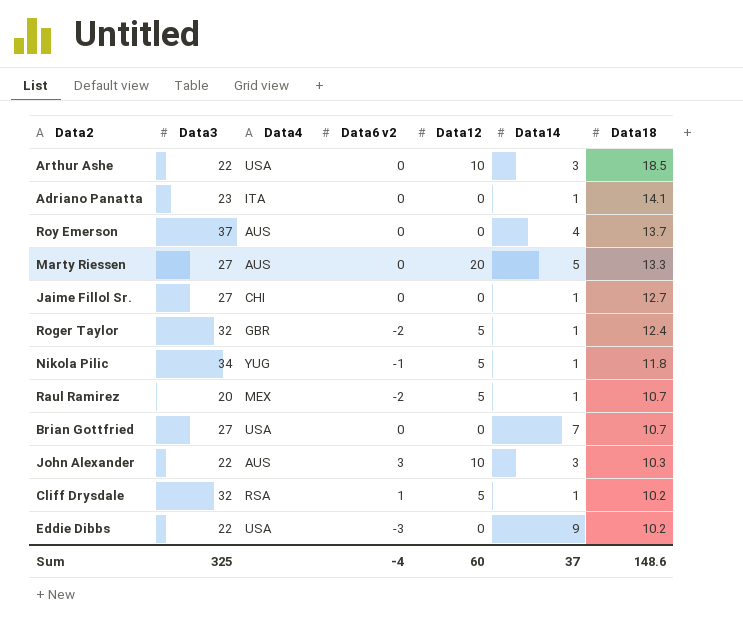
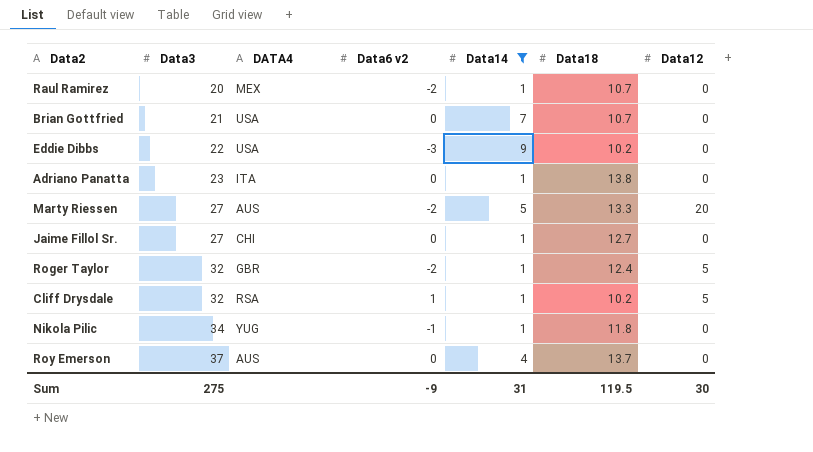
filter: none -> Data14 != 3
row order: Data18 descending -> Data3 ascending
column name: Data4 -> DATA4
column Data12 | position: 5 -> 7
Raul Ramirez | Data12: 5 -> 0
Brian Gottfried | Data3: 27 -> 21
Adriano Panatta | Data18: 14.1 -> 13.8
Marty Riessen | Data6 v2: 0 -> -2
Nikola Pilic | Data12: 5 -> 0
Sum | Data3: 325 -> 275
Sum | Data6 v2: -4 -> -9
Sum | Data14: 37 -> 31
Sum | Data18: 148.6 -> 119.5
Sum | Data12: 60 -> 30

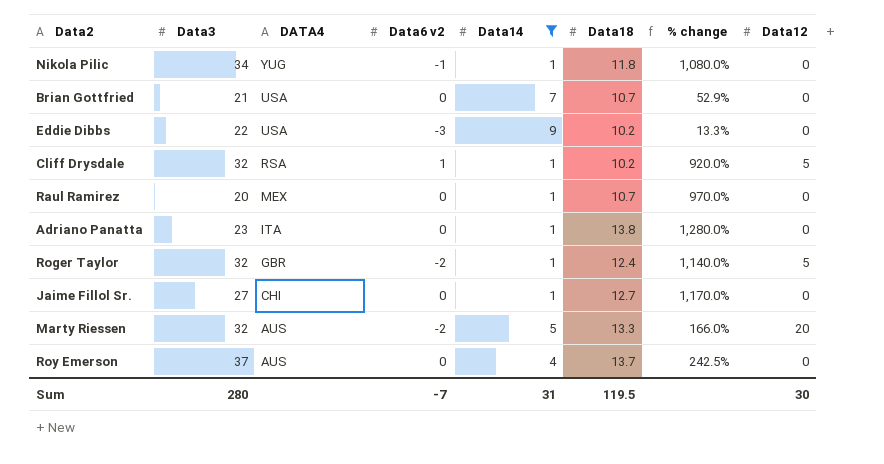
row order: Data3 ascending -> DATA4 descending
column % change | formula: none -> ([Data18] - [Data14]) / [Data14]
Raul Ramirez | Data6 v2: -2 -> 0
Marty Riessen | Data3: 27 -> 32
Sum | Data3: 275 -> 280
Sum | Data6 v2: -9 -> -7

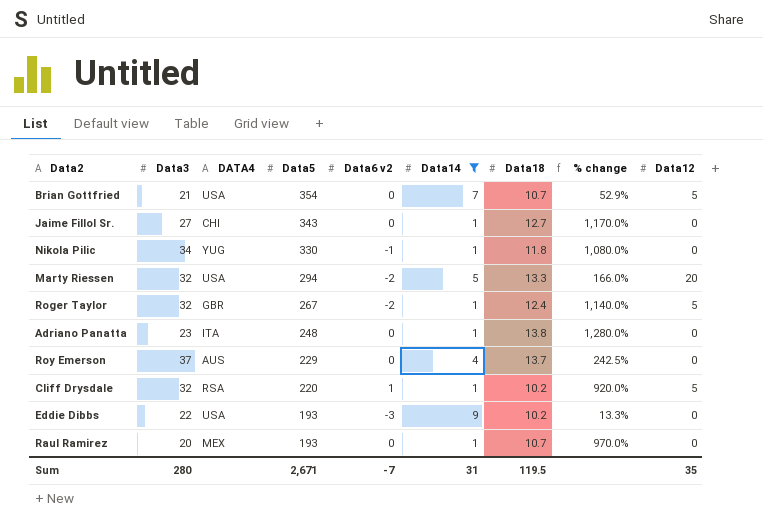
row order: DATA4 descending -> Data5 descending
column Data5 | position: none -> 4
Brian Gottfried | Data12: 0 -> 5
Marty Riessen | DATA4: AUS -> USA
Sum | Data12: 30 -> 35

